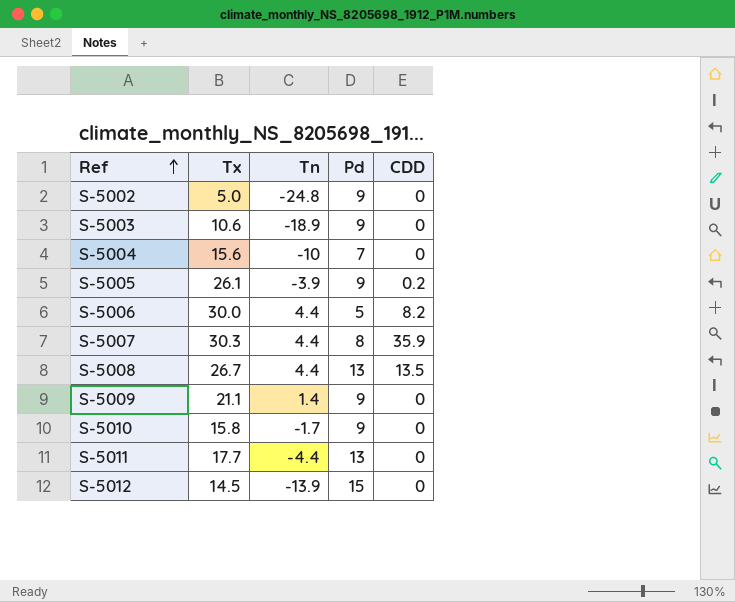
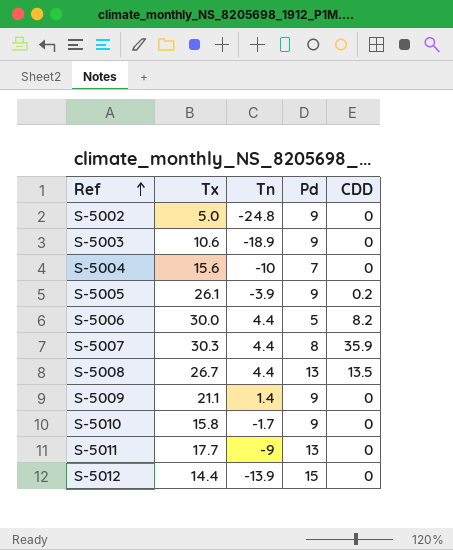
S-5011 | Tn: -4.4 -> -9
S-5012 | Tx: 14.5 -> 14.4

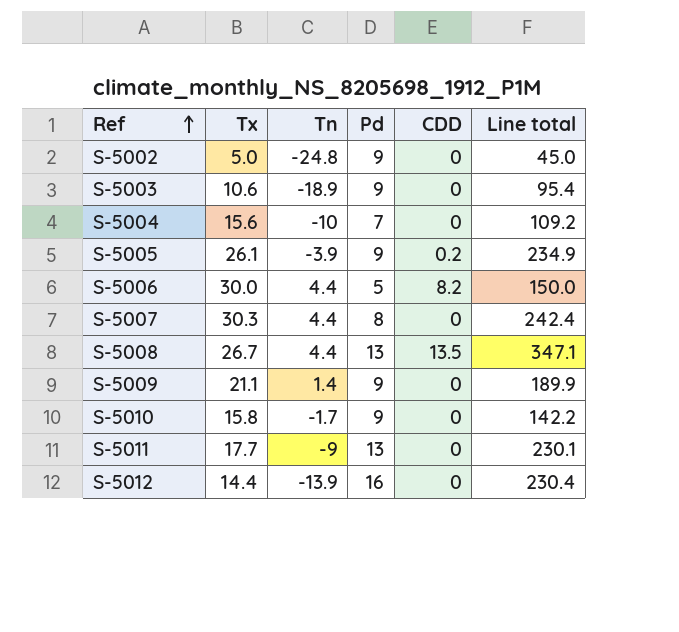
column Line total | formula: none -> [Tx] * [Pd]
S-5007 | CDD: 35.9 -> 0
S-5012 | Pd: 15 -> 16

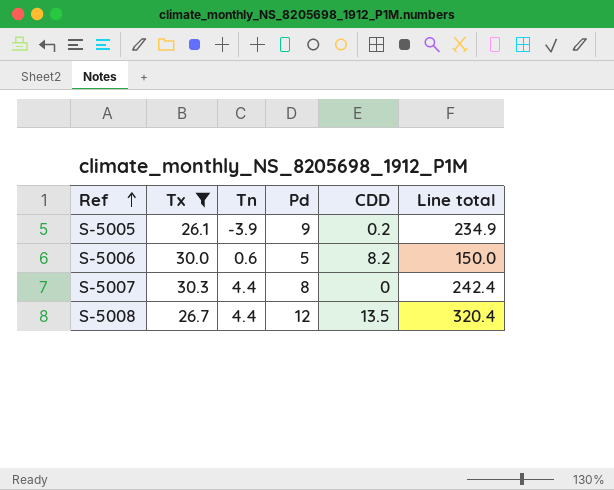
filter: none -> Tx >= 26.1
S-5006 | Tn: 4.4 -> 0.6
S-5008 | Pd: 13 -> 12
S-5008 | Line total: 347.1 -> 320.4

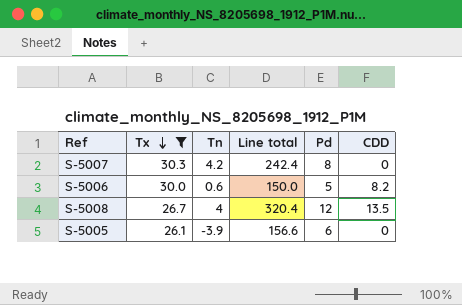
row order: Ref ascending -> Tx descending
column Line total | position: 6 -> 4
S-5007 | Tn: 4.4 -> 4.2
S-5008 | Tn: 4.4 -> 4
S-5005 | Line total: 234.9 -> 156.6
S-5005 | Pd: 9 -> 6
S-5005 | CDD: 0.2 -> 0

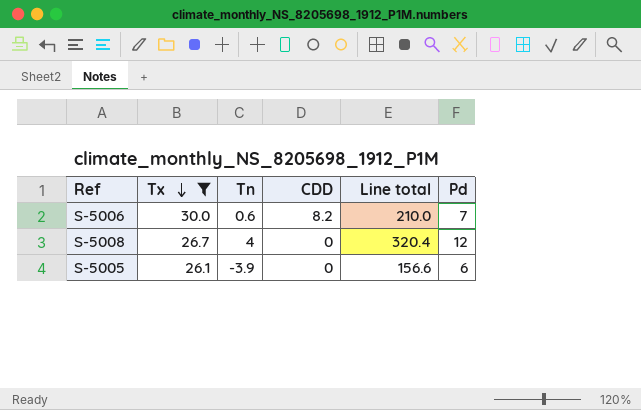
column CDD | position: 6 -> 4
row S-5007: 30.3 | 4.2 | 242.4 | 8 | 0 -> none
S-5006 | Line total: 150.0 -> 210.0
S-5006 | Pd: 5 -> 7
S-5008 | CDD: 13.5 -> 0

